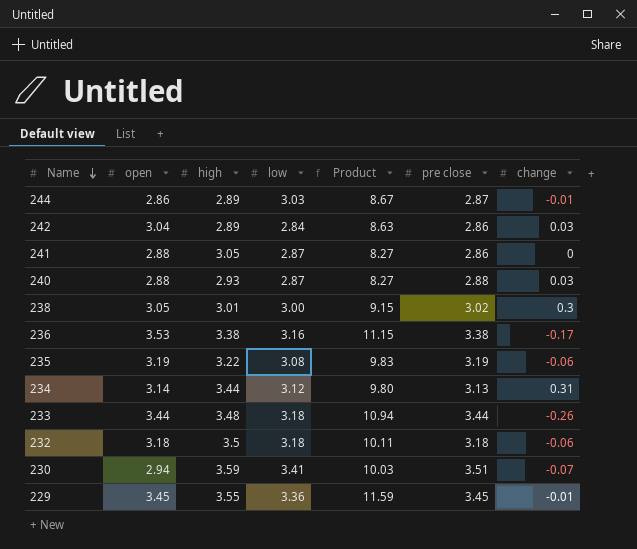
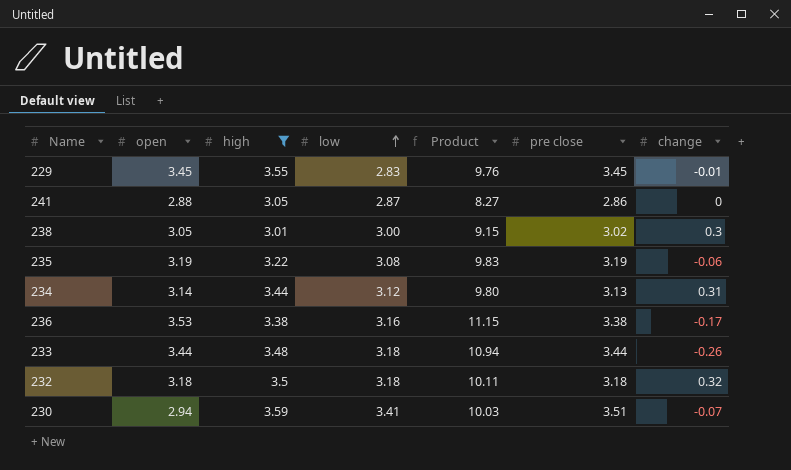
filter: none -> high >= 3.01
row order: Name descending -> low ascending
229 | low: 3.36 -> 2.83
229 | Product: 11.59 -> 9.76
232 | change: -0.06 -> 0.32

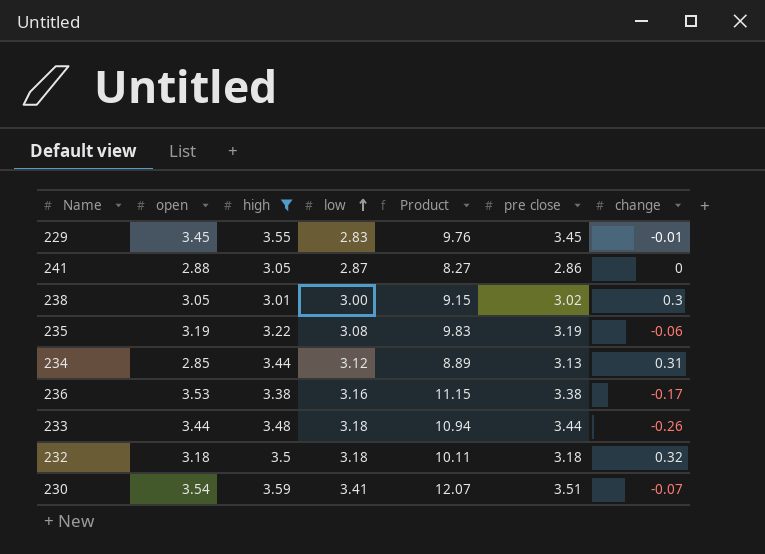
234 | open: 3.14 -> 2.85
234 | Product: 9.80 -> 8.89
230 | open: 2.94 -> 3.54
230 | Product: 10.03 -> 12.07

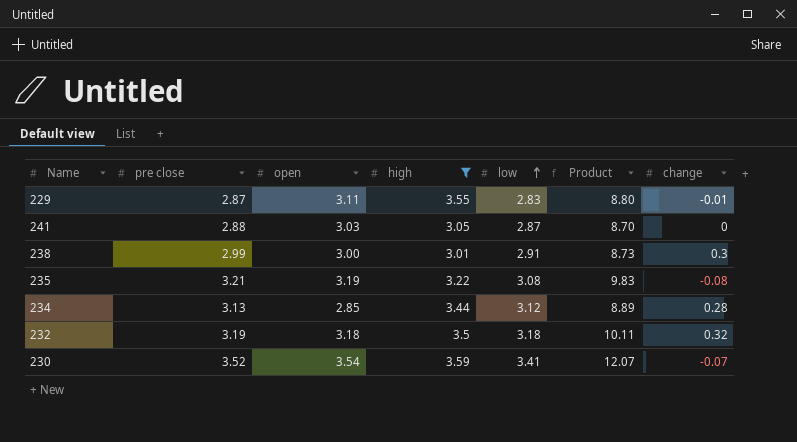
column pre close | position: 6 -> 2
row 236: 3.53 | 3.38 | 3.16 | 11.15 | 3.38 | -0.17 -> none
row 233: 3.44 | 3.48 | 3.18 | 10.94 | 3.44 | -0.26 -> none
229 | pre close: 3.45 -> 2.87
229 | open: 3.45 -> 3.11
229 | Product: 9.76 -> 8.80
241 | pre close: 2.86 -> 2.88
241 | open: 2.88 -> 3.03
241 | Product: 8.27 -> 8.70
238 | pre close: 3.02 -> 2.99
238 | open: 3.05 -> 3.00
238 | low: 3.00 -> 2.91
238 | Product: 9.15 -> 8.73
235 | pre close: 3.19 -> 3.21
235 | change: -0.06 -> -0.08
234 | change: 0.31 -> 0.28
232 | pre close: 3.18 -> 3.19
230 | pre close: 3.51 -> 3.52

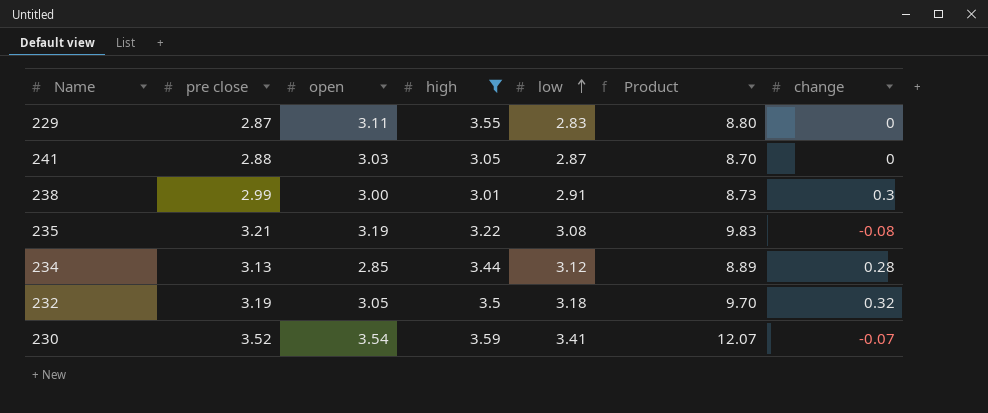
229 | change: -0.01 -> 0
232 | open: 3.18 -> 3.05
232 | Product: 10.11 -> 9.70

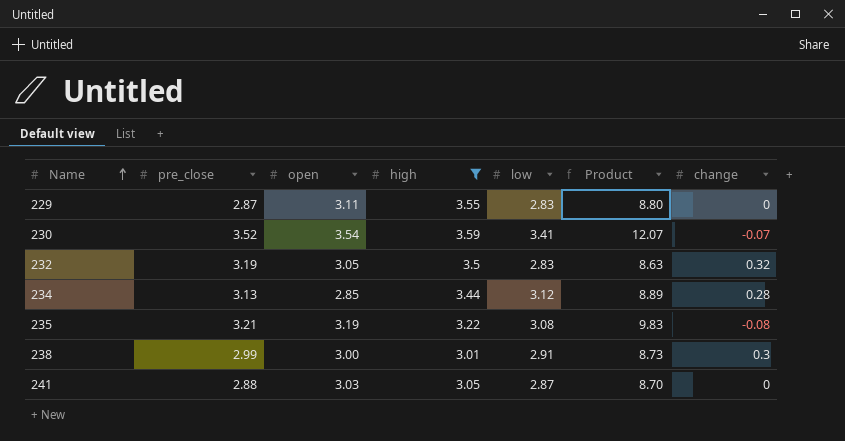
row order: low ascending -> Name ascending
column name: pre close -> pre_close
232 | low: 3.18 -> 2.83
232 | Product: 9.70 -> 8.63

